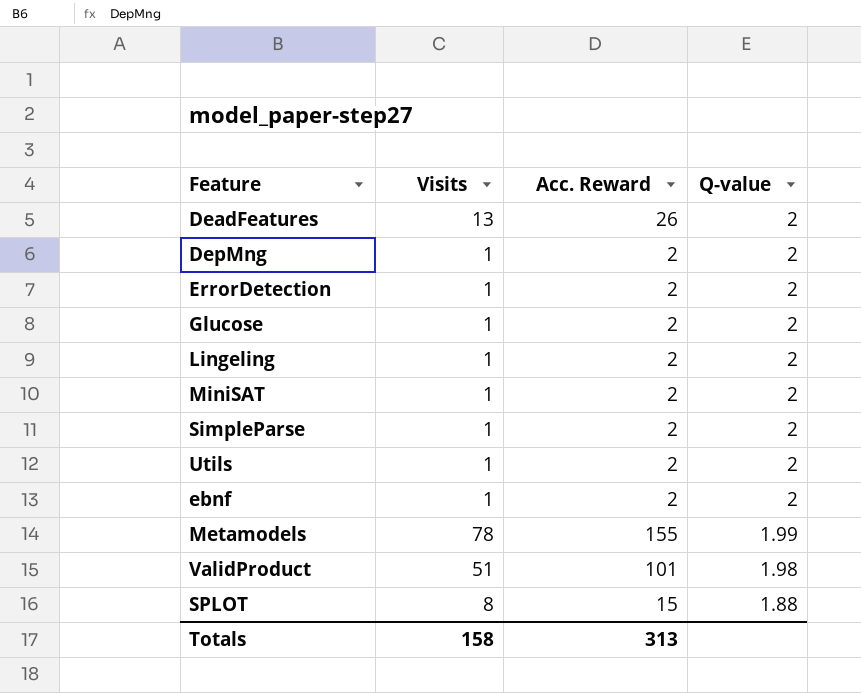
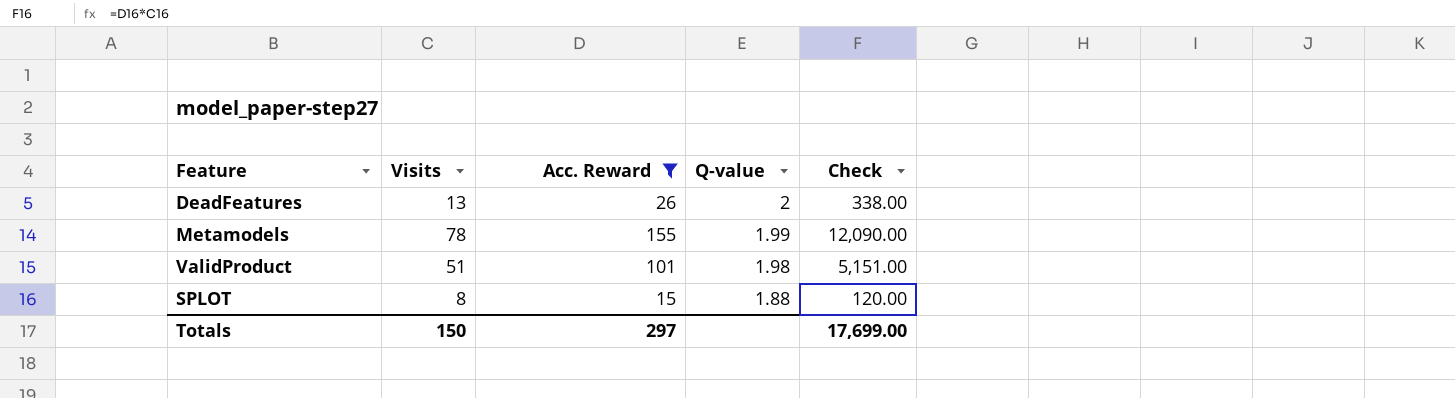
filter: none -> Acc. Reward != 2
column Check | formula: none -> [Visits] * [Acc. Reward]
Totals | Visits: 158 -> 150
Totals | Acc. Reward: 313 -> 297

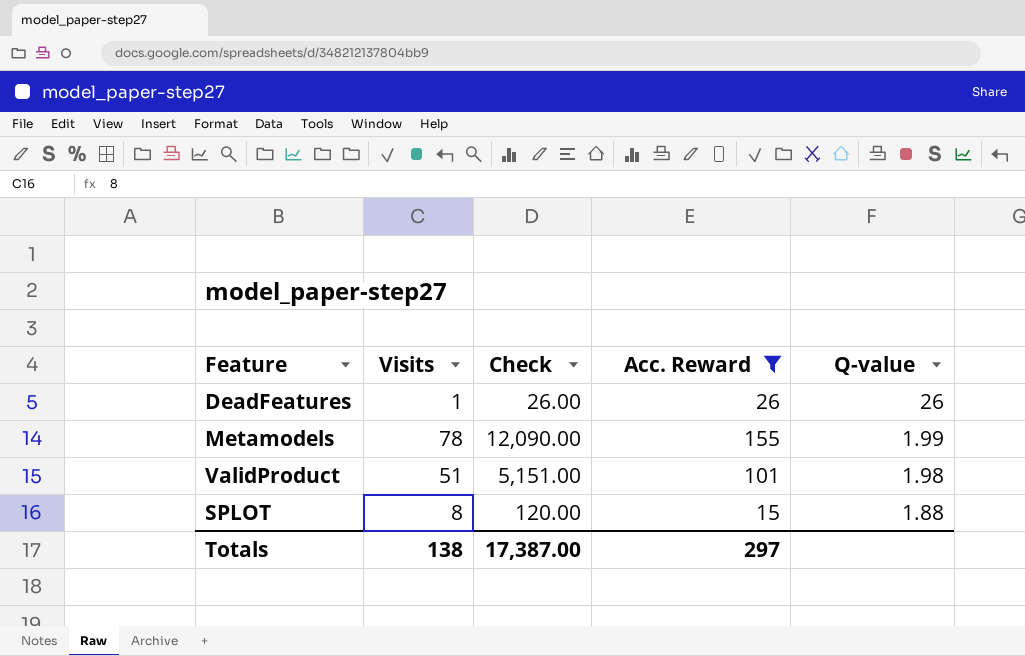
column Check | position: 5 -> 3
DeadFeatures | Visits: 13 -> 1
DeadFeatures | Check: 338.00 -> 26.00
DeadFeatures | Q-value: 2 -> 26
Totals | Visits: 150 -> 138
Totals | Check: 17,699.00 -> 17,387.00

